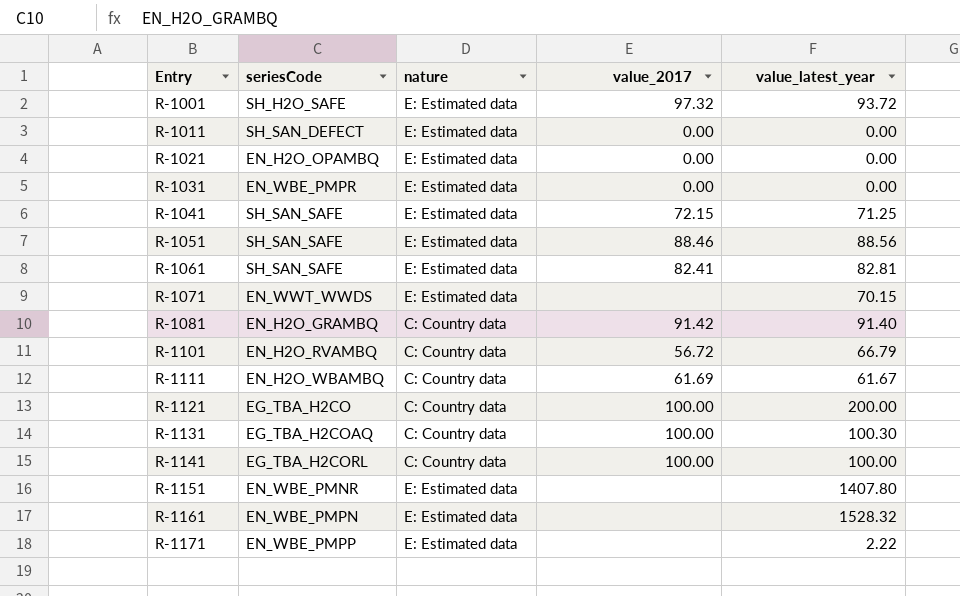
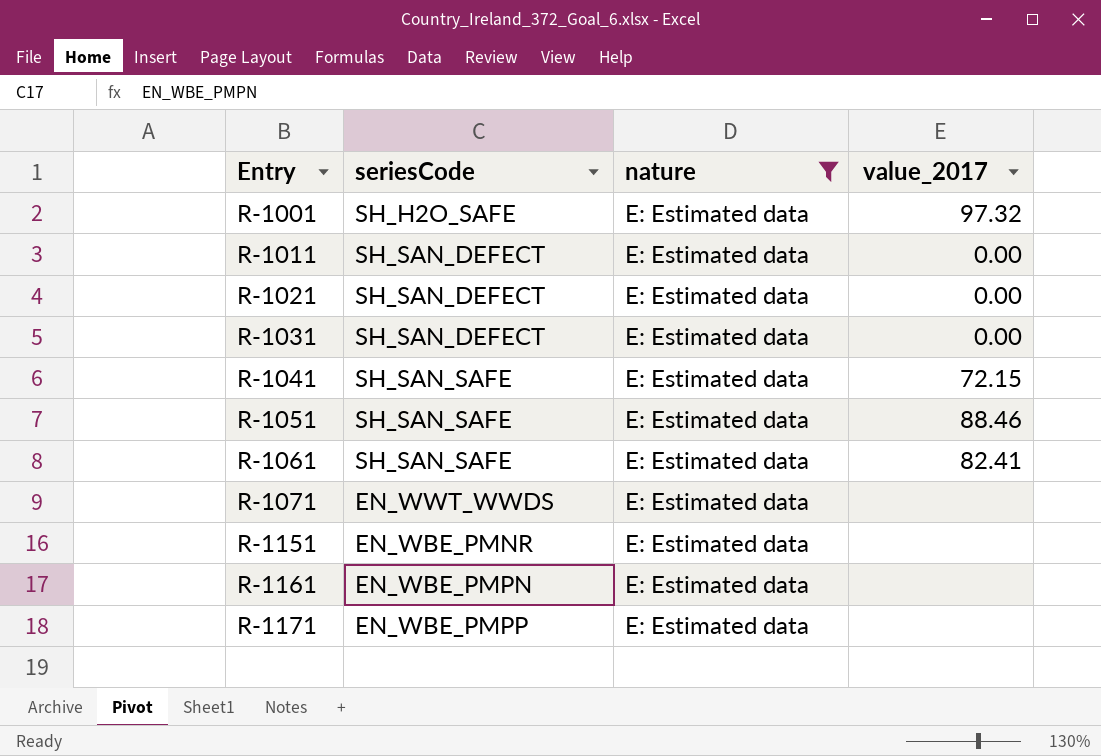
filter: none -> nature = E: Estimated data
column value_latest_year | position: 5 -> none
R-1021 | seriesCode: EN_H2O_OPAMBQ -> SH_SAN_DEFECT
R-1031 | seriesCode: EN_WBE_PMPR -> SH_SAN_DEFECT

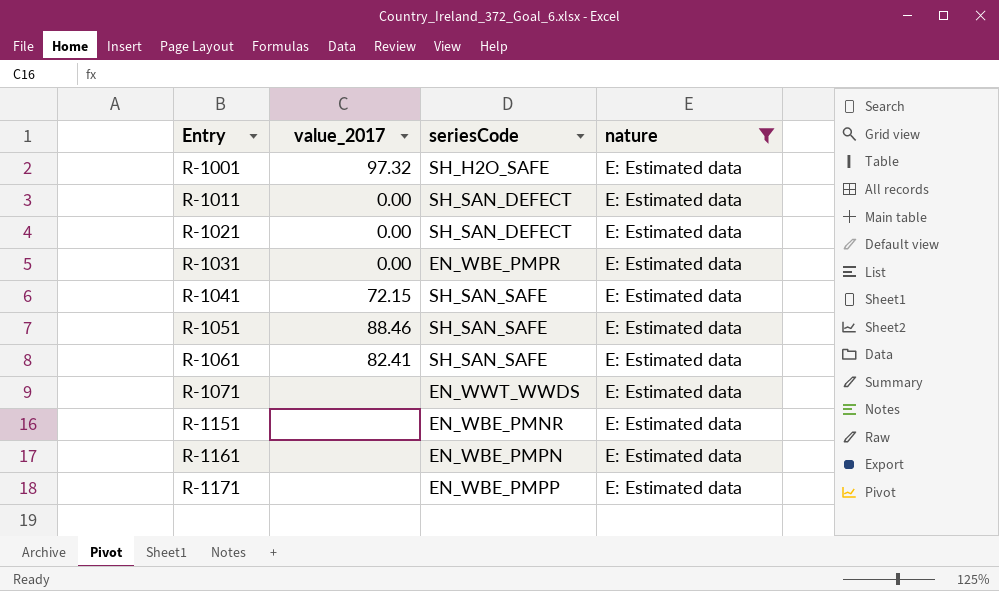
column value_2017 | position: 4 -> 2
R-1031 | seriesCode: SH_SAN_DEFECT -> EN_WBE_PMPR

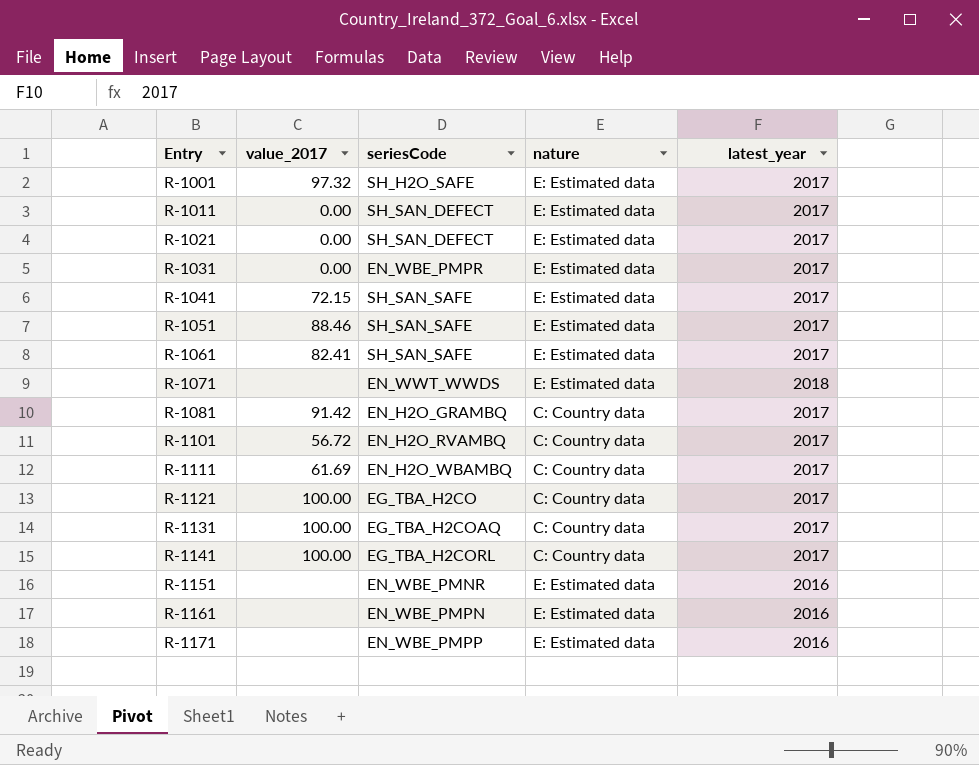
filter: nature = E: Estimated data -> none
column latest_year | position: none -> 5

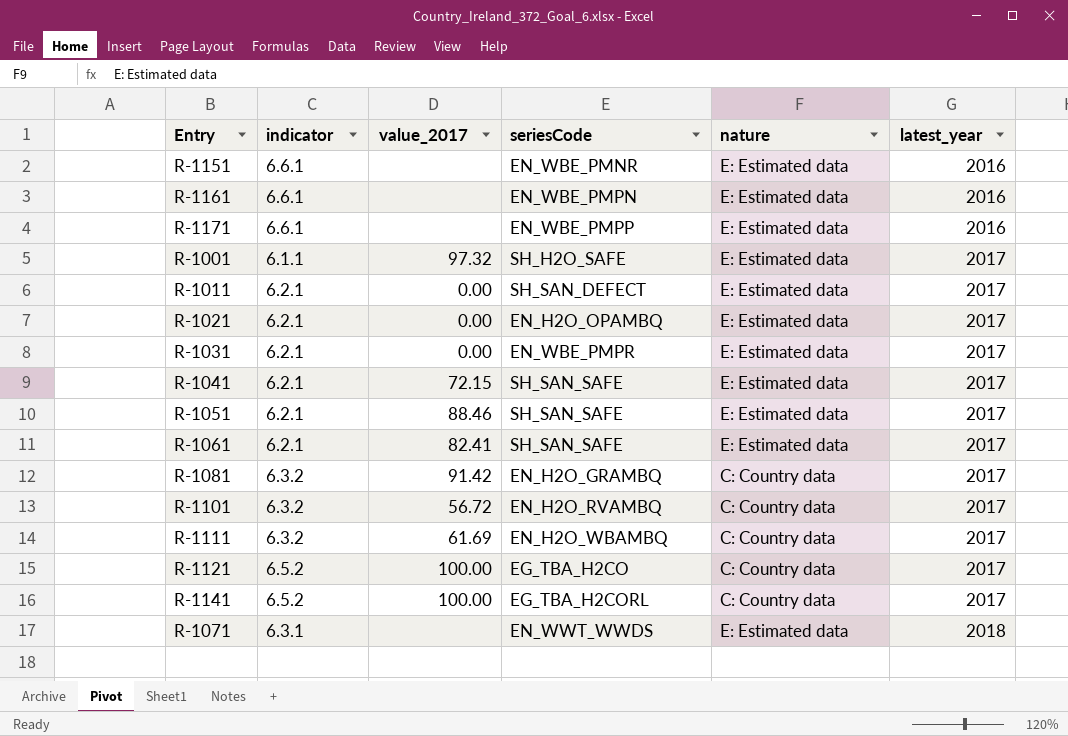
row order: Entry ascending -> latest_year ascending
column indicator | position: none -> 2
row R-1131: 100.00 | EG_TBA_H2COAQ | C: Country data | 2017 -> none
R-1021 | seriesCode: SH_SAN_DEFECT -> EN_H2O_OPAMBQ

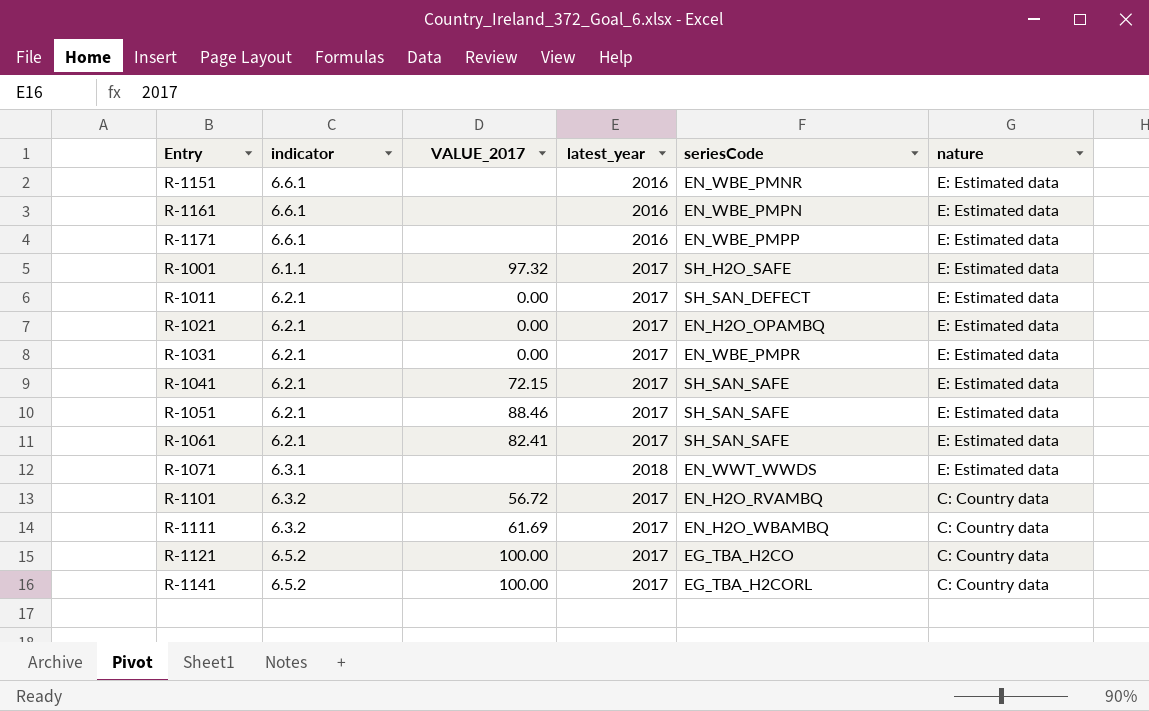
row order: latest_year ascending -> nature descending
column name: value_2017 -> VALUE_2017
column latest_year | position: 6 -> 4
row R-1081: 6.3.2 | 91.42 | EN_H2O_GRAMBQ | C: Country data | 2017 -> none

